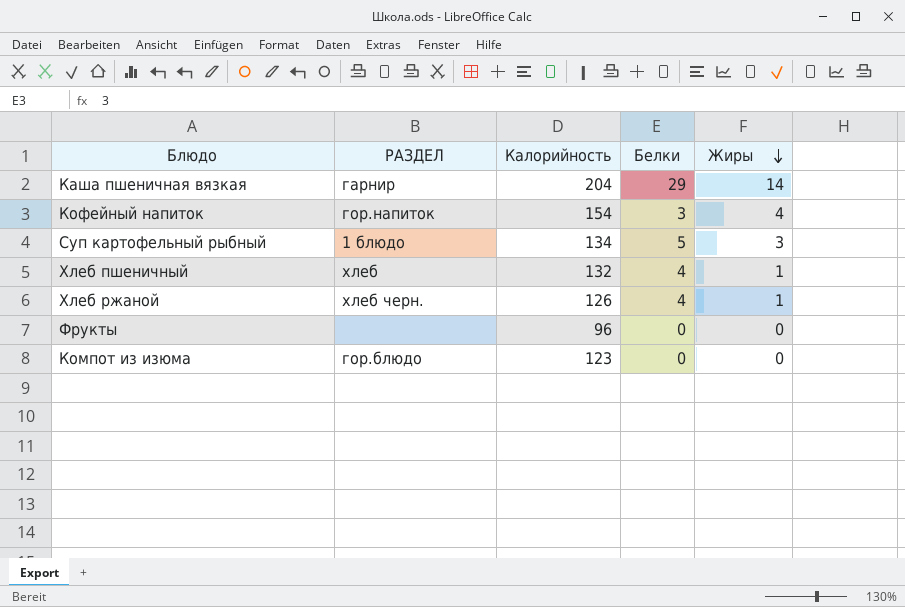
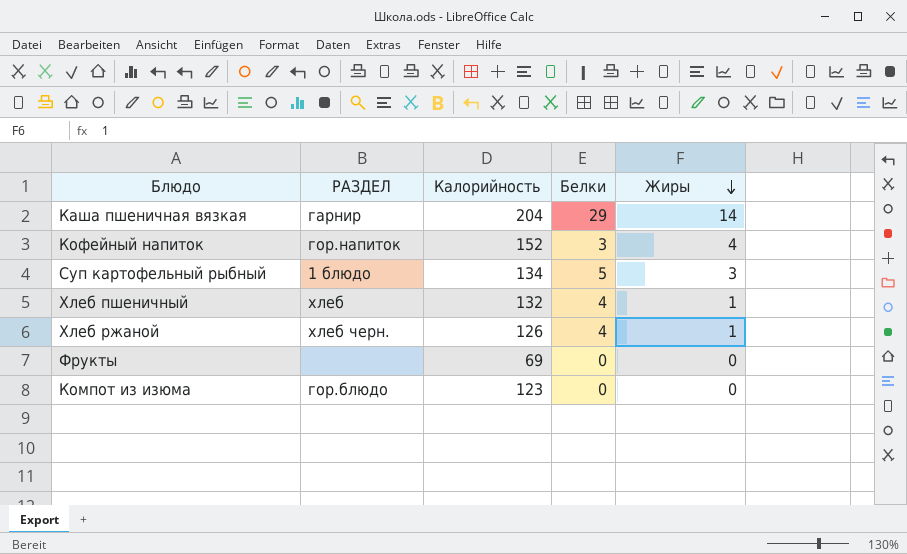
Кофейный напиток | Калорийность: 154 -> 152
Фрукты | Калорийность: 96 -> 69

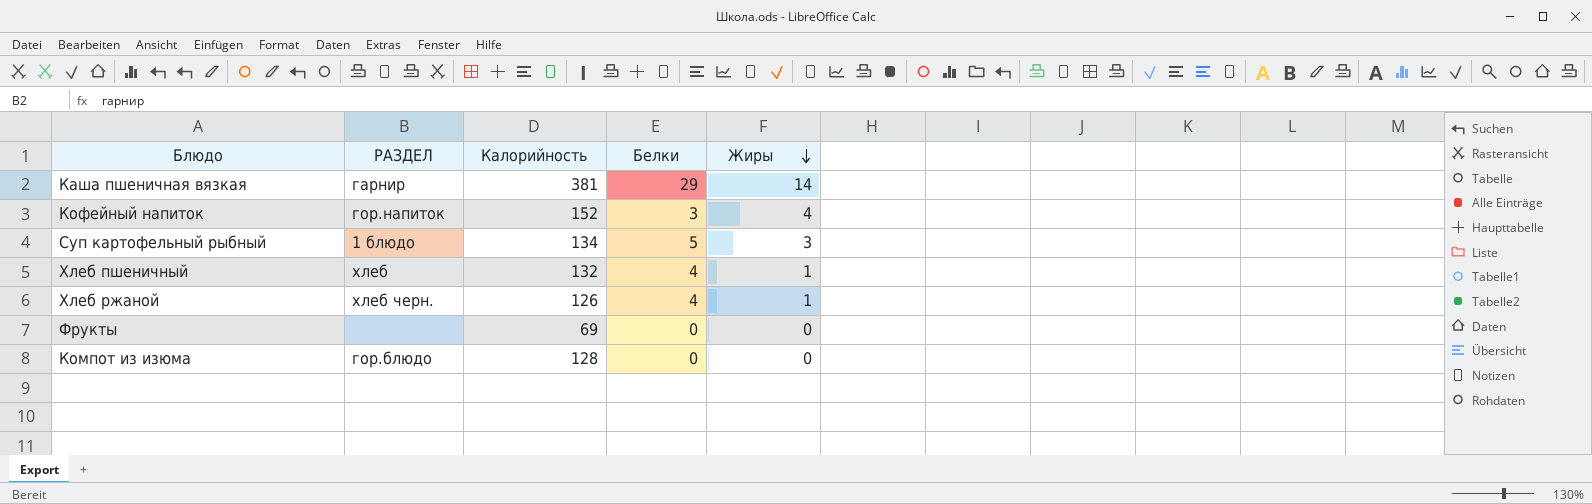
Каша пшеничная вязкая | Калорийность: 204 -> 381
Компот из изюма | Калорийность: 123 -> 128

